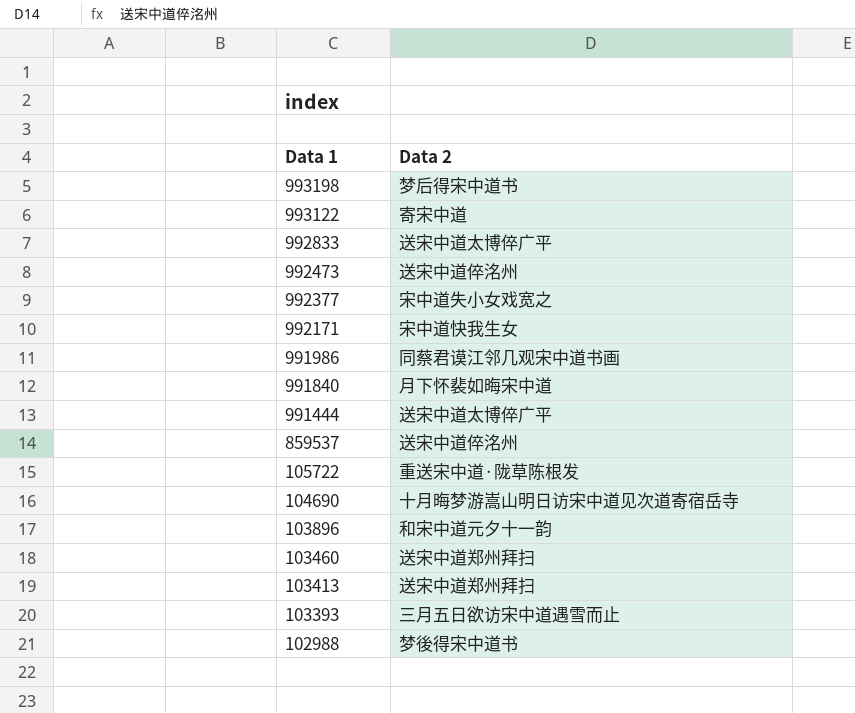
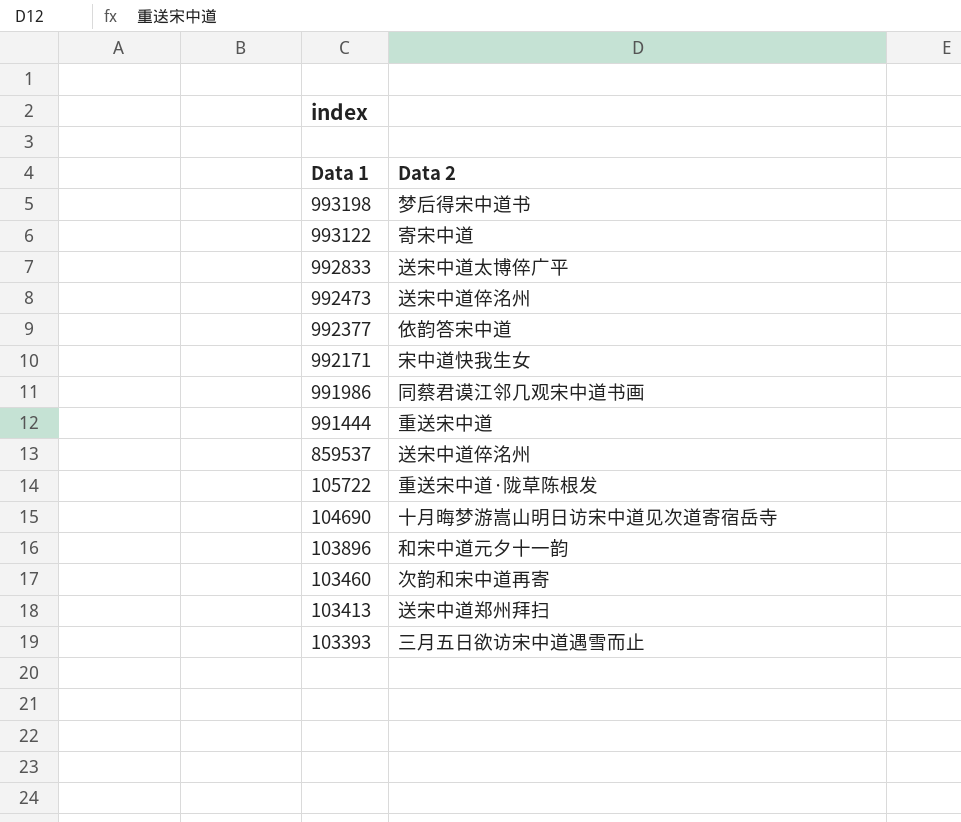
row 991840: 月下怀裴如晦宋中道 -> none
row 102988: 梦後得宋中道书 -> none
992377 | Data 2: 宋中道失小女戏宽之 -> 依韵答宋中道
991444 | Data 2: 送宋中道太博倅广平 -> 重送宋中道
103460 | Data 2: 送宋中道郑州拜扫 -> 次韵和宋中道再寄

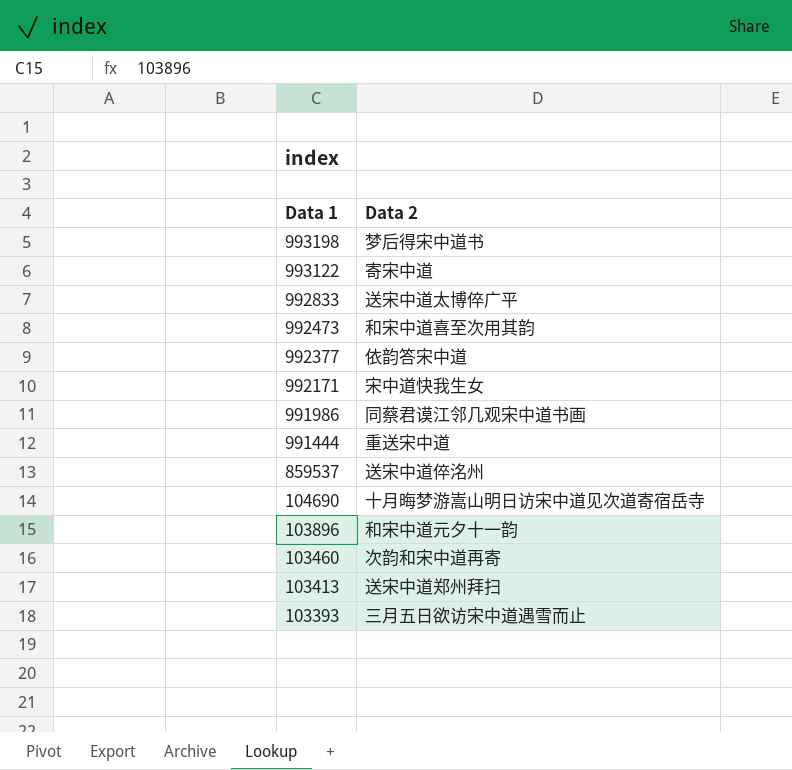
row 105722: 重送宋中道·陇草陈根发 -> none
992473 | Data 2: 送宋中道倅洺州 -> 和宋中道喜至次用其韵

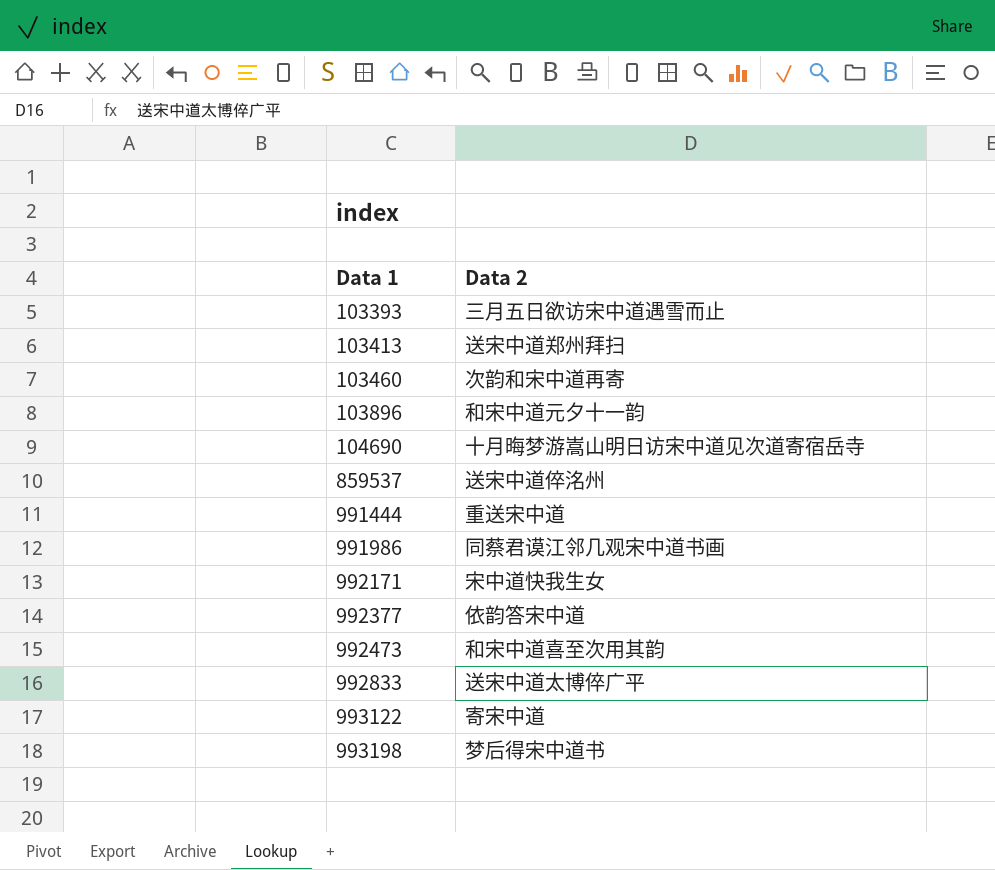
row order: Data 1 descending -> Data 1 ascending

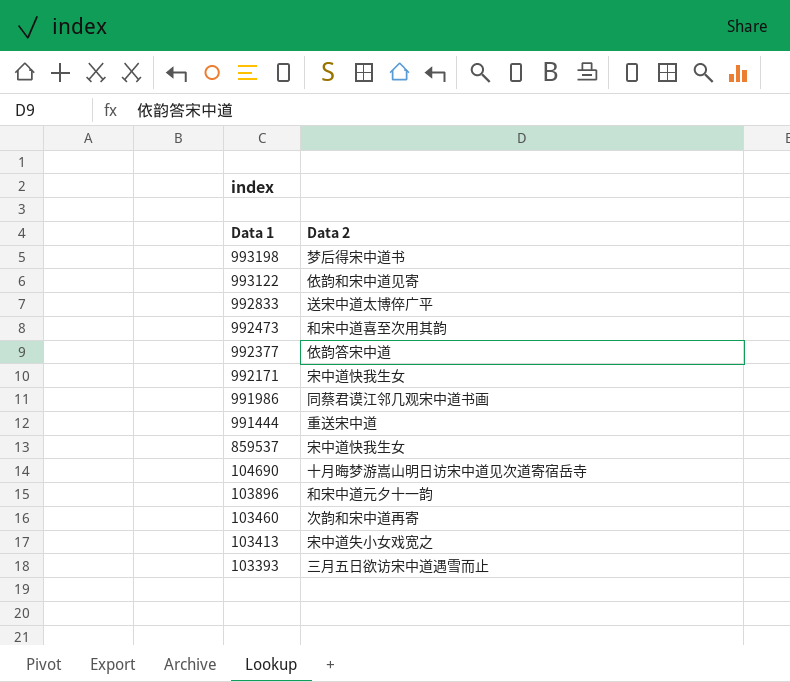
row order: Data 1 ascending -> Data 1 descending
993122 | Data 2: 寄宋中道 -> 依韵和宋中道见寄
859537 | Data 2: 送宋中道倅洺州 -> 宋中道快我生女
103413 | Data 2: 送宋中道郑州拜扫 -> 宋中道失小女戏宽之

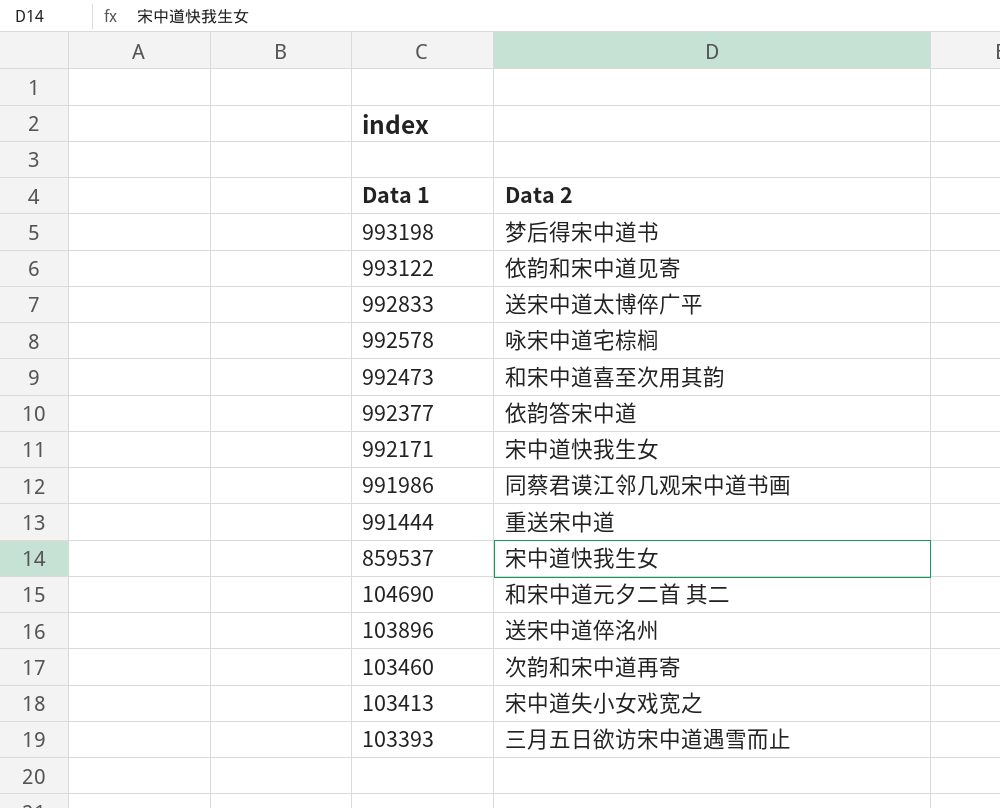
row 992578: none -> 咏宋中道宅棕榈
104690 | Data 2: 十月晦梦游嵩山明日访宋中道见次道寄宿岳寺 -> 和宋中道元夕二首 其二
103896 | Data 2: 和宋中道元夕十一韵 -> 送宋中道倅洺州

